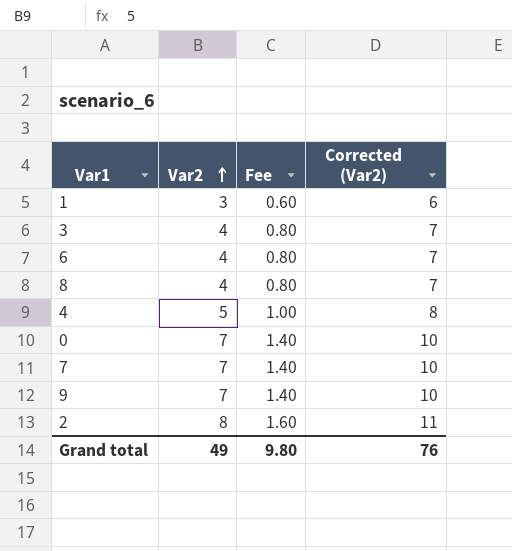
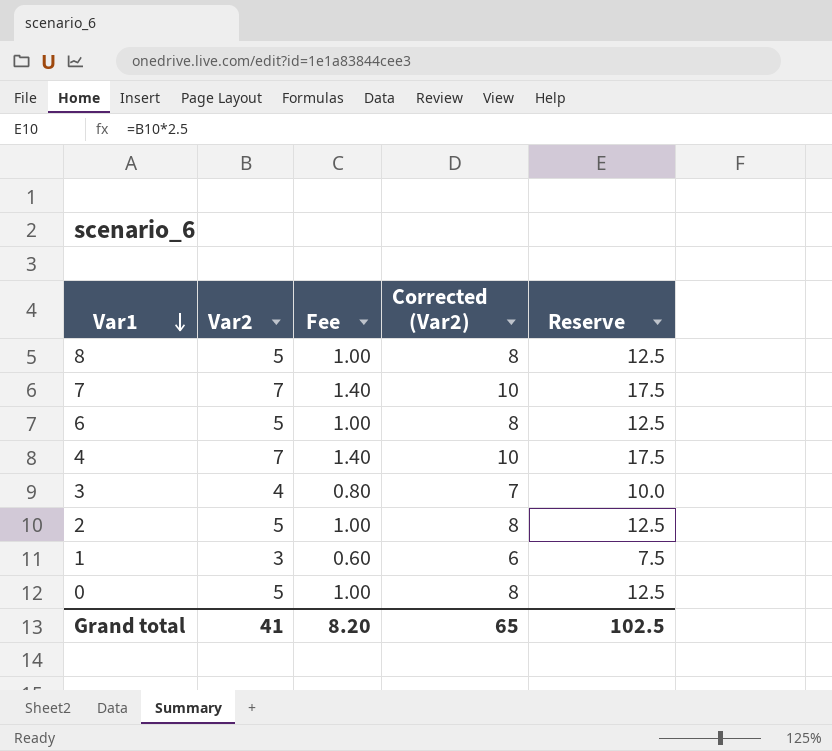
row order: Var2 ascending -> Var1 descending
column Reserve | formula: none -> [Var2] * 2.5
row 9: 7 | 1.40 | 10 -> none
8 | Var2: 4 -> 5
8 | Fee: 0.80 -> 1.00
8 | Corrected (Var2): 7 -> 8
6 | Var2: 4 -> 5
6 | Fee: 0.80 -> 1.00
6 | Corrected (Var2): 7 -> 8
4 | Var2: 5 -> 7
4 | Fee: 1.00 -> 1.40
4 | Corrected (Var2): 8 -> 10
2 | Var2: 8 -> 5
2 | Fee: 1.60 -> 1.00
2 | Corrected (Var2): 11 -> 8
0 | Var2: 7 -> 5
0 | Fee: 1.40 -> 1.00
0 | Corrected (Var2): 10 -> 8
Grand total | Var2: 49 -> 41
Grand total | Fee: 9.80 -> 8.20
Grand total | Corrected (Var2): 76 -> 65

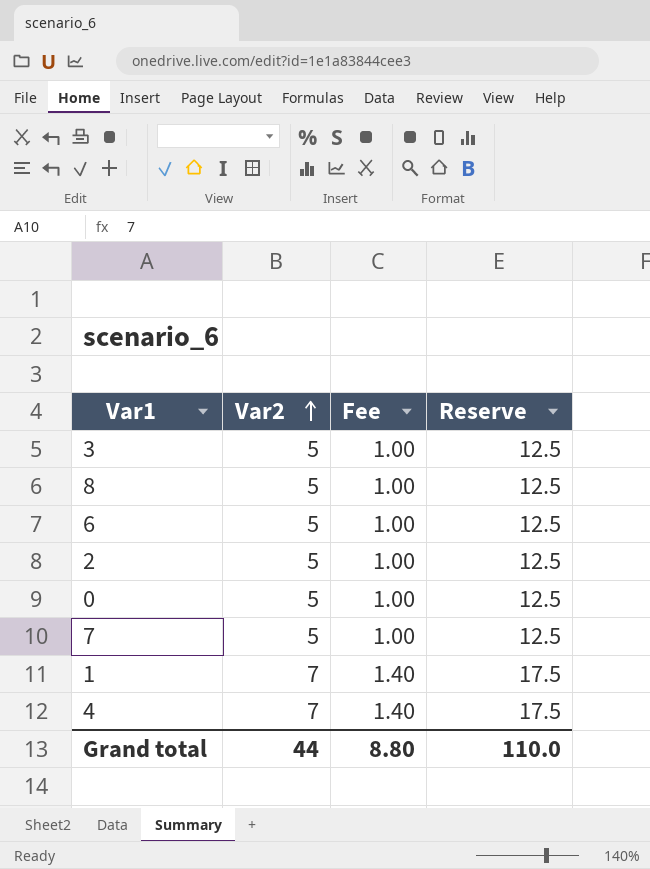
row order: Var1 descending -> Var2 ascending
column Corrected (Var2) | formula: [Var2] + 3 -> none
3 | Var2: 4 -> 5
3 | Fee: 0.80 -> 1.00
3 | Reserve: 10.0 -> 12.5
7 | Var2: 7 -> 5
7 | Fee: 1.40 -> 1.00
7 | Reserve: 17.5 -> 12.5
1 | Var2: 3 -> 7
1 | Fee: 0.60 -> 1.40
1 | Reserve: 7.5 -> 17.5
Grand total | Var2: 41 -> 44
Grand total | Fee: 8.20 -> 8.80
Grand total | Reserve: 102.5 -> 110.0

